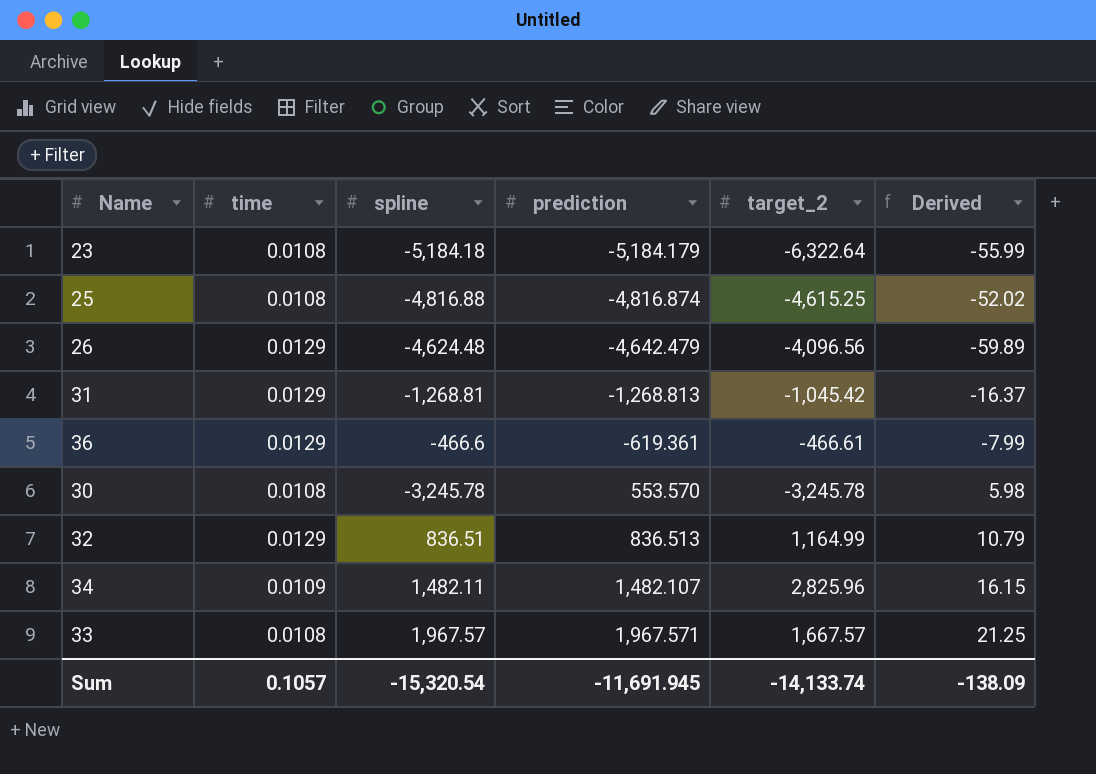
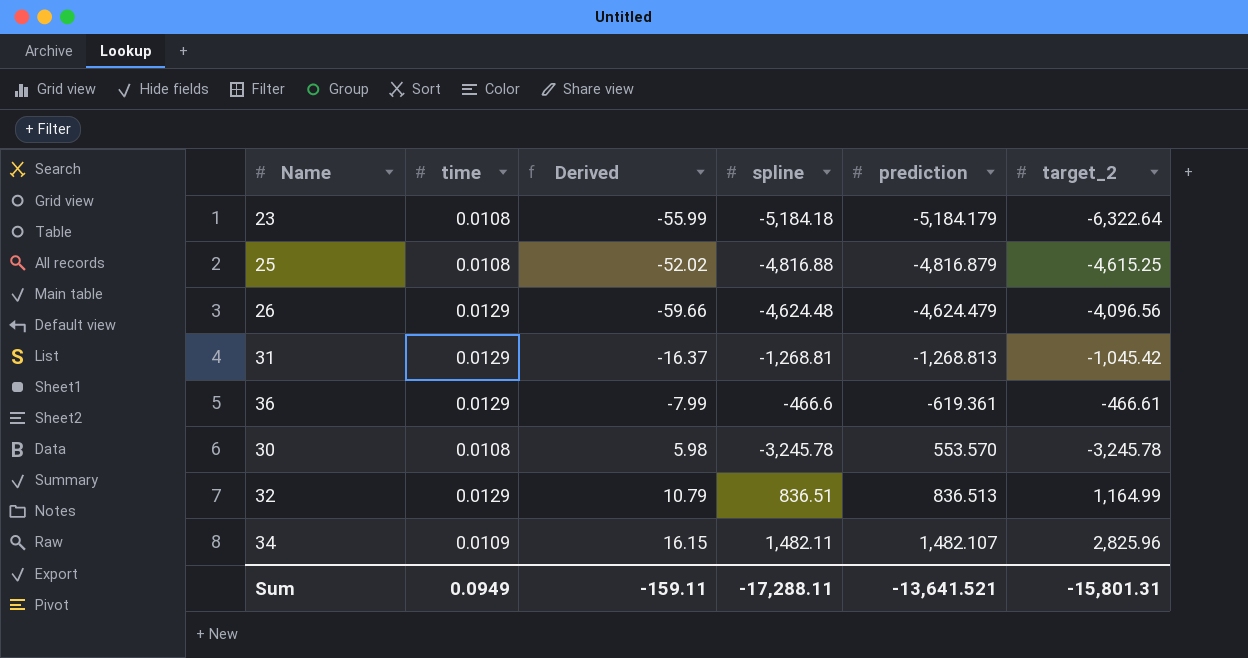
column Derived | position: 6 -> 3
row 33: 0.0108 | 1,967.57 | 1,967.571 | 1,667.57 | 21.25 -> none
25 | prediction: -4,816.874 -> -4,816.879
26 | Derived: -59.89 -> -59.66
26 | prediction: -4,642.479 -> -4,624.479
Sum | time: 0.1057 -> 0.0949
Sum | Derived: -138.09 -> -159.11
Sum | spline: -15,320.54 -> -17,288.11
Sum | prediction: -11,691.945 -> -13,641.521
Sum | target_2: -14,133.74 -> -15,801.31

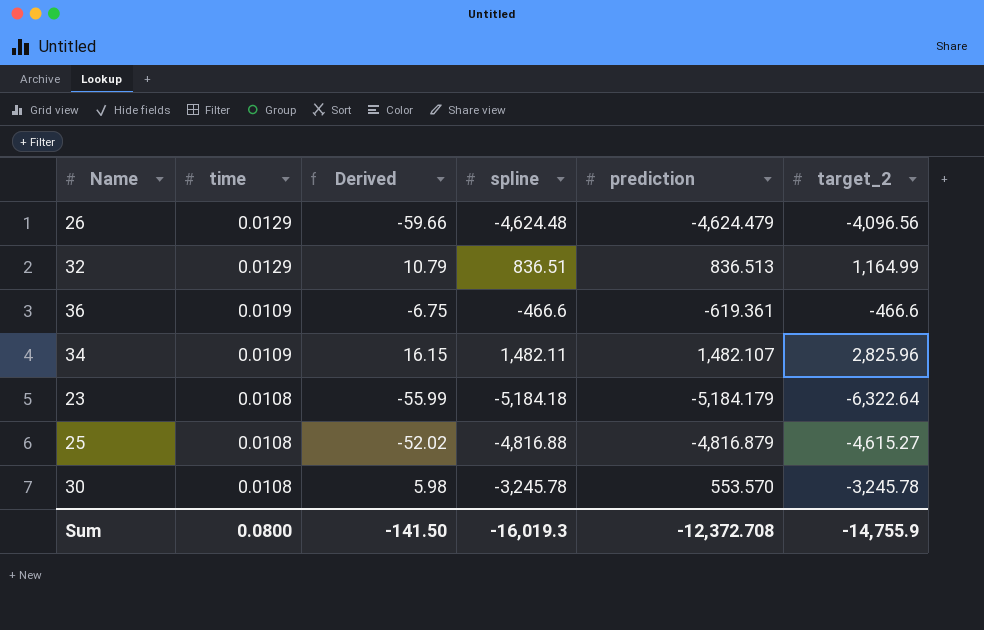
row order: prediction ascending -> time descending
row 31: 0.0129 | -16.37 | -1,268.81 | -1,268.813 | -1,045.42 -> none
36 | time: 0.0129 -> 0.0109
36 | Derived: -7.99 -> -6.75
36 | target_2: -466.61 -> -466.6
25 | target_2: -4,615.25 -> -4,615.27
Sum | time: 0.0949 -> 0.0800
Sum | Derived: -159.11 -> -141.50
Sum | spline: -17,288.11 -> -16,019.3
Sum | prediction: -13,641.521 -> -12,372.708
Sum | target_2: -15,801.31 -> -14,755.9

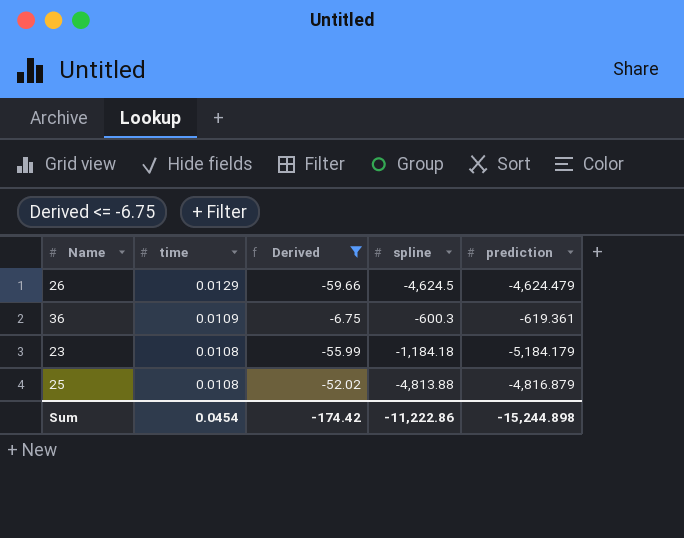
filter: none -> Derived <= -6.75
column target_2 | position: 6 -> none
26 | spline: -4,624.48 -> -4,624.5
36 | spline: -466.6 -> -600.3
23 | spline: -5,184.18 -> -1,184.18
25 | spline: -4,816.88 -> -4,813.88
Sum | time: 0.0800 -> 0.0454
Sum | Derived: -141.50 -> -174.42
Sum | spline: -16,019.3 -> -11,222.86
Sum | prediction: -12,372.708 -> -15,244.898

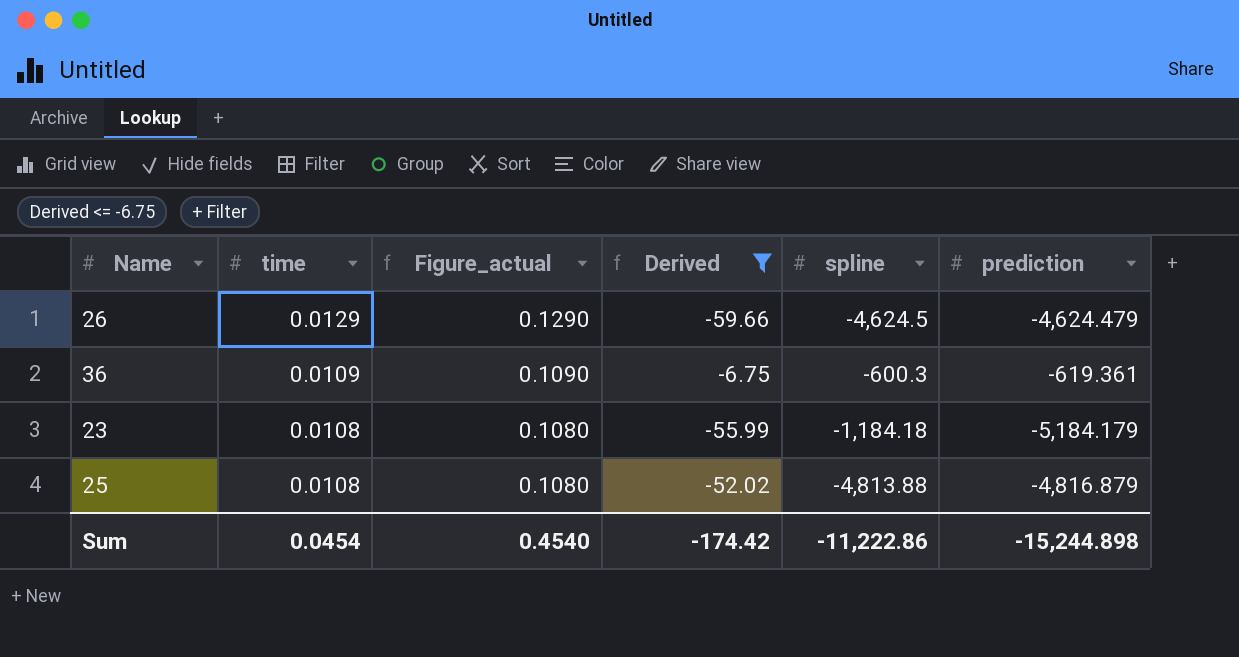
column Figure_actual | formula: none -> [time] * 10

